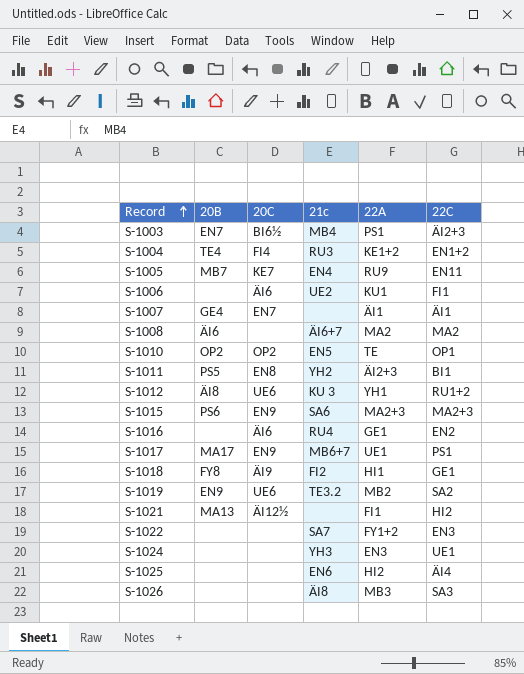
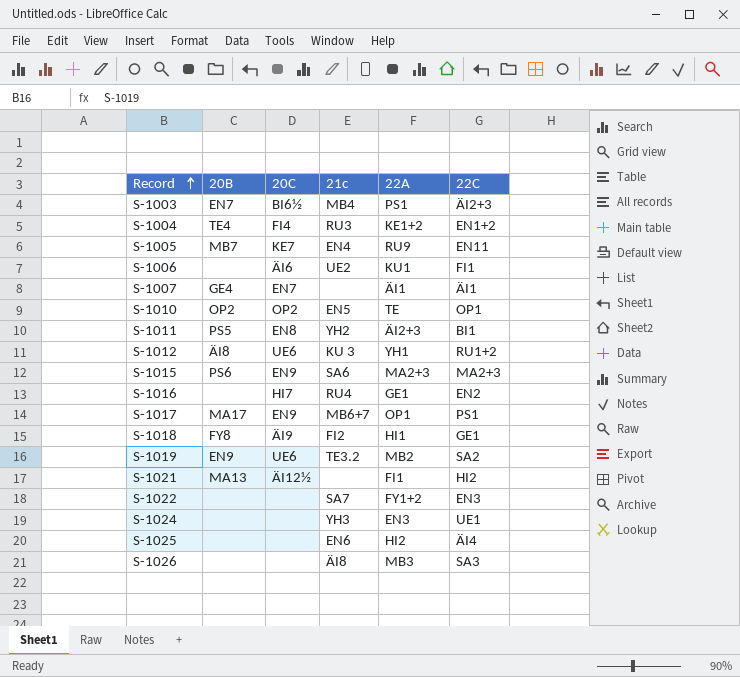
row S-1008: ÄI6 | none | ÄI6+7 | MA2 | MA2 -> none
S-1016 | 20C: ÄI6 -> HI7
S-1017 | 22A: UE1 -> OP1

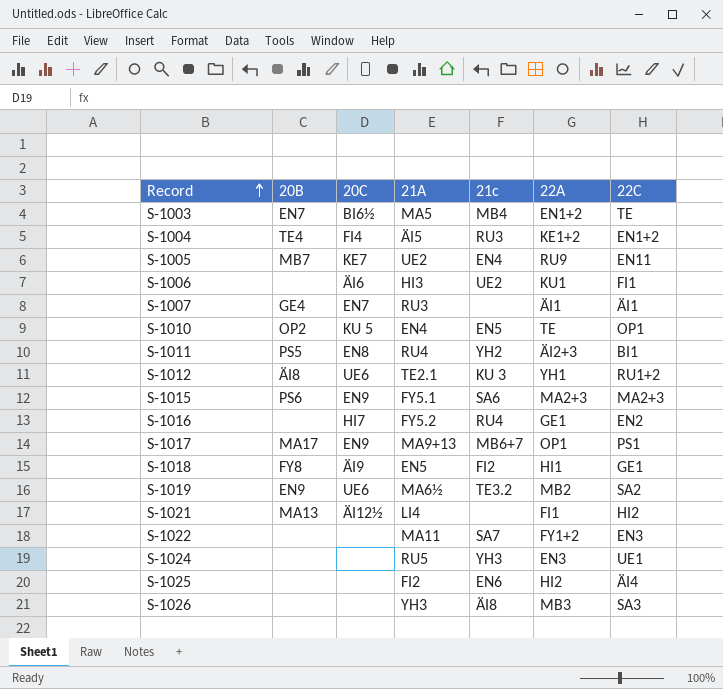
column 21A | position: none -> 4
S-1003 | 22A: PS1 -> EN1+2
S-1003 | 22C: ÄI2+3 -> TE
S-1010 | 20C: OP2 -> KU 5

